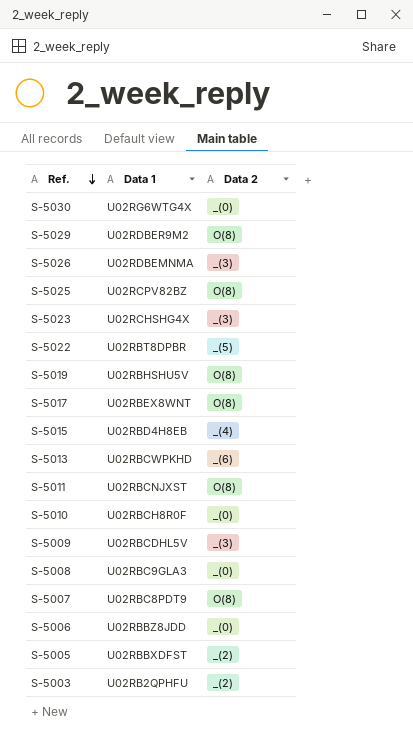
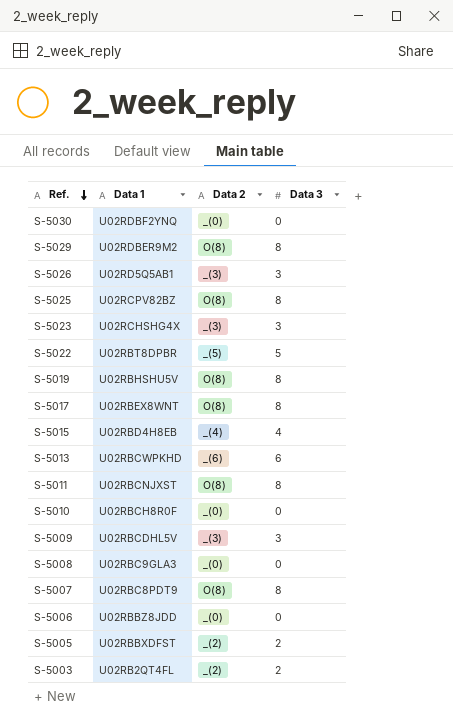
column Data 3 | position: none -> 4
S-5030 | Data 1: U02RG6WTG4X -> U02RDBF2YNQ
S-5026 | Data 1: U02RDBEMNMA -> U02RD5Q5AB1
S-5003 | Data 1: U02RB2QPHFU -> U02RB2QT4FL

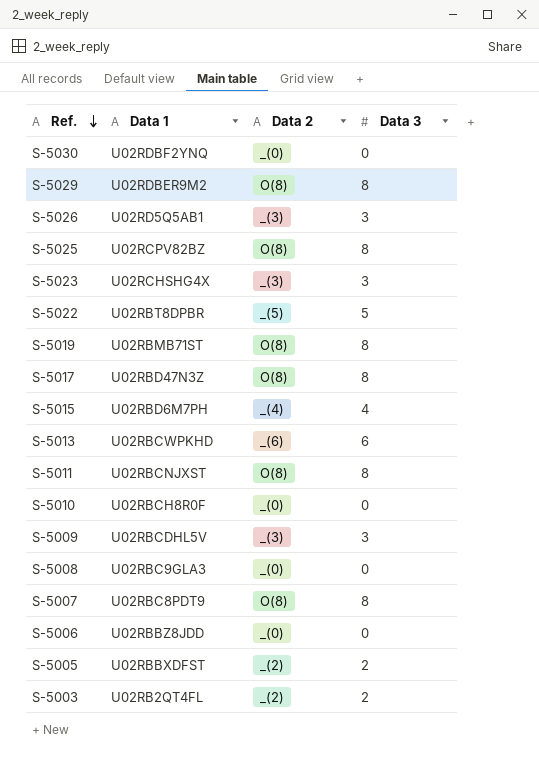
S-5019 | Data 1: U02RBHSHU5V -> U02RBMB71ST
S-5017 | Data 1: U02RBEX8WNT -> U02RBD47N3Z
S-5015 | Data 1: U02RBD4H8EB -> U02RBD6M7PH

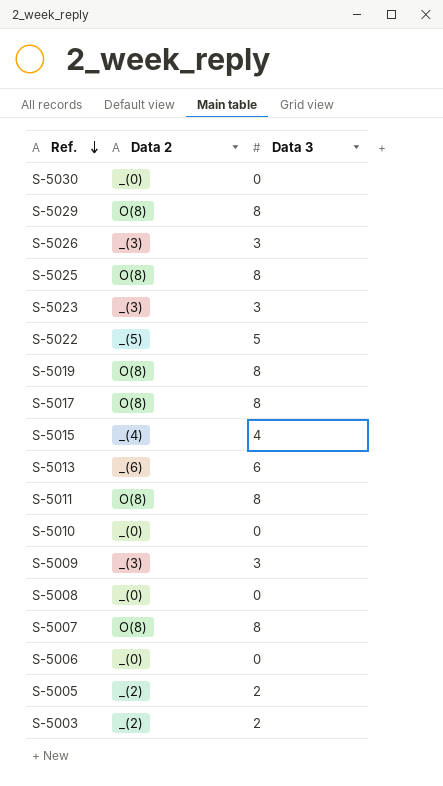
column Data 1 | position: 2 -> none

